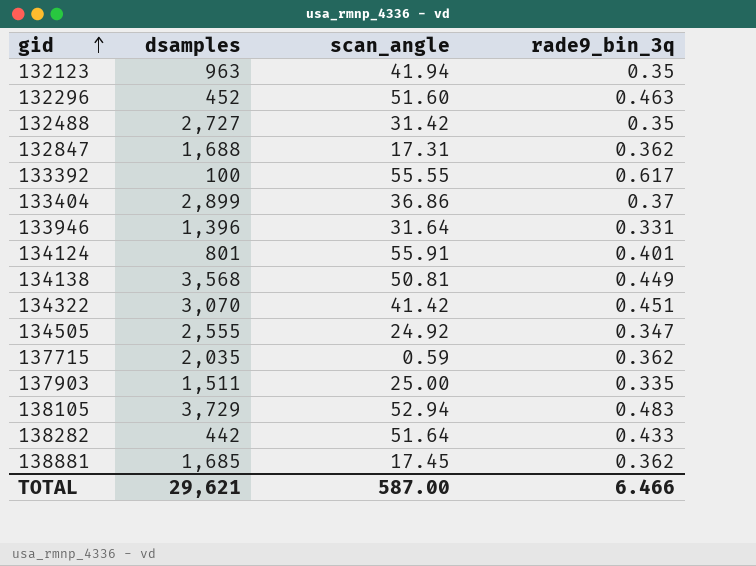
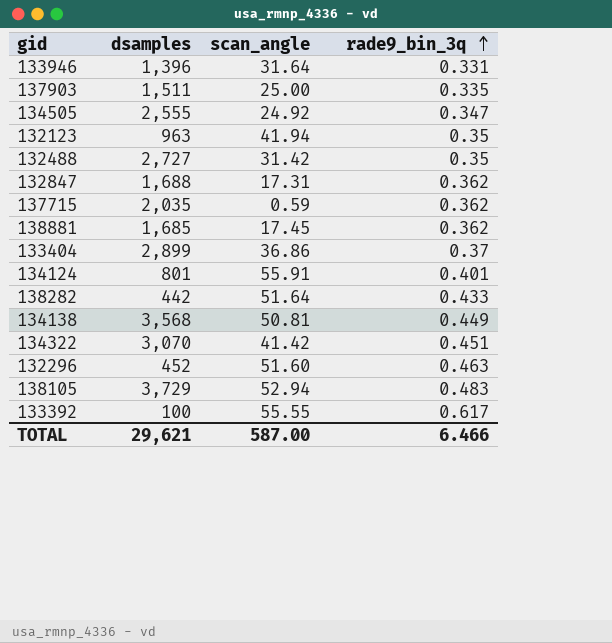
row order: gid ascending -> rade9_bin_3q ascending

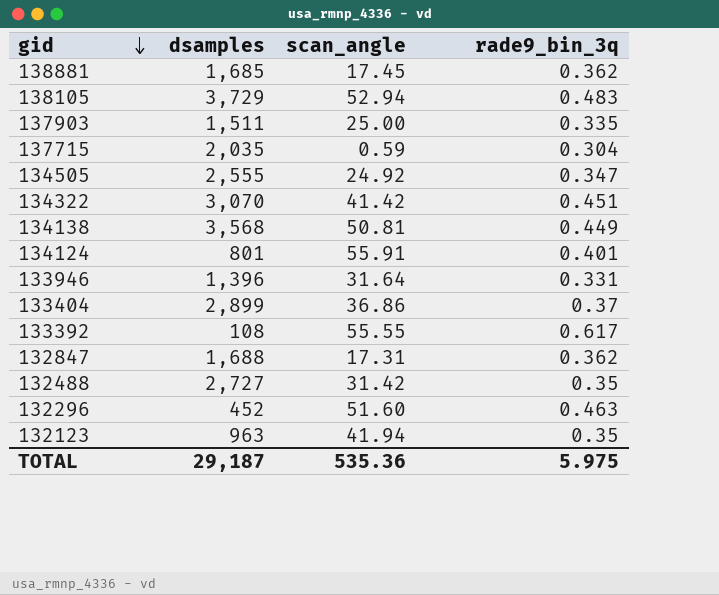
row order: rade9_bin_3q ascending -> gid descending
row 138282: 442 | 51.64 | 0.433 -> none
137715 | rade9_bin_3q: 0.362 -> 0.304
133392 | dsamples: 100 -> 108
TOTAL | dsamples: 29,621 -> 29,187
TOTAL | scan_angle: 587.00 -> 535.36
TOTAL | rade9_bin_3q: 6.466 -> 5.975

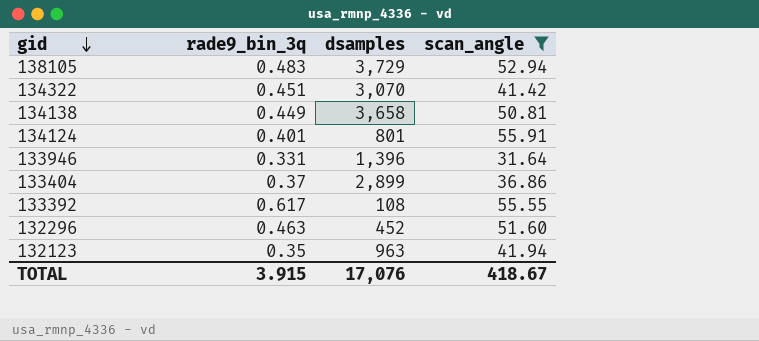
filter: none -> scan_angle >= 31.64
column rade9_bin_3q | position: 4 -> 2
134138 | dsamples: 3,568 -> 3,658
TOTAL | rade9_bin_3q: 5.975 -> 3.915
TOTAL | dsamples: 29,187 -> 17,076
TOTAL | scan_angle: 535.36 -> 418.67

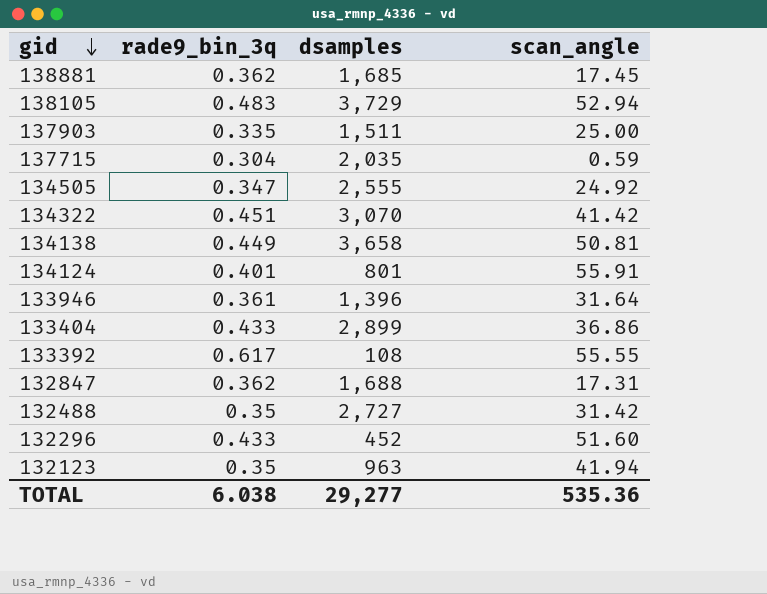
filter: scan_angle >= 31.64 -> none
133946 | rade9_bin_3q: 0.331 -> 0.361
133404 | rade9_bin_3q: 0.37 -> 0.433
132296 | rade9_bin_3q: 0.463 -> 0.433
TOTAL | rade9_bin_3q: 3.915 -> 6.038
TOTAL | dsamples: 17,076 -> 29,277
TOTAL | scan_angle: 418.67 -> 535.36

